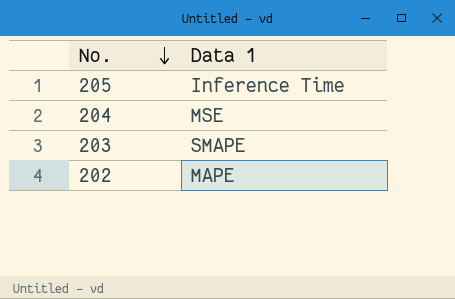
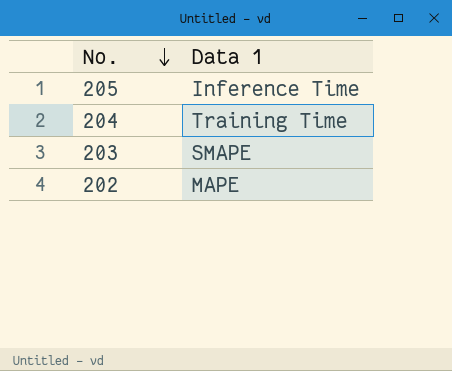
204 | Data 1: MSE -> Training Time

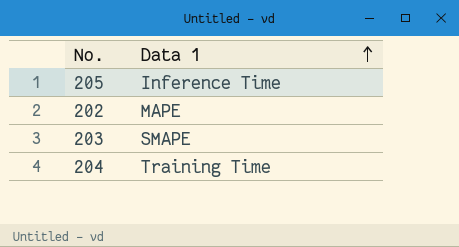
row order: No. descending -> Data 1 ascending

